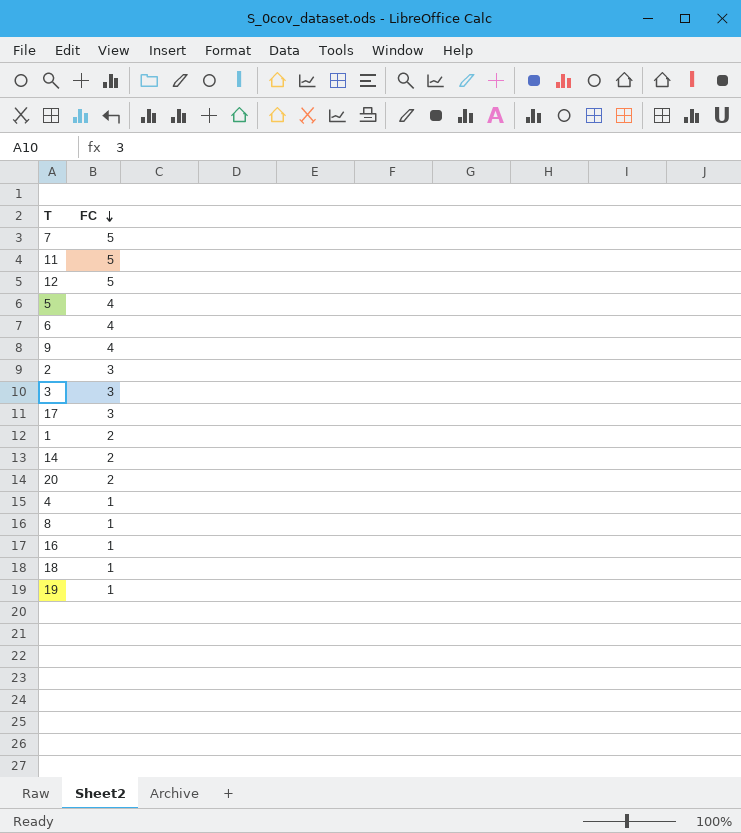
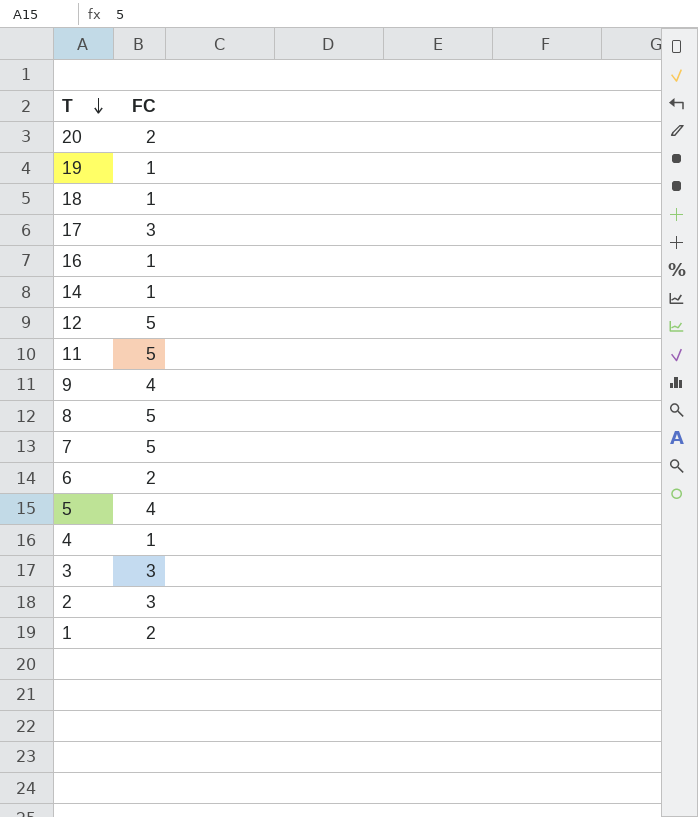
row order: FC descending -> T descending
14 | FC: 2 -> 1
8 | FC: 1 -> 5
6 | FC: 4 -> 2

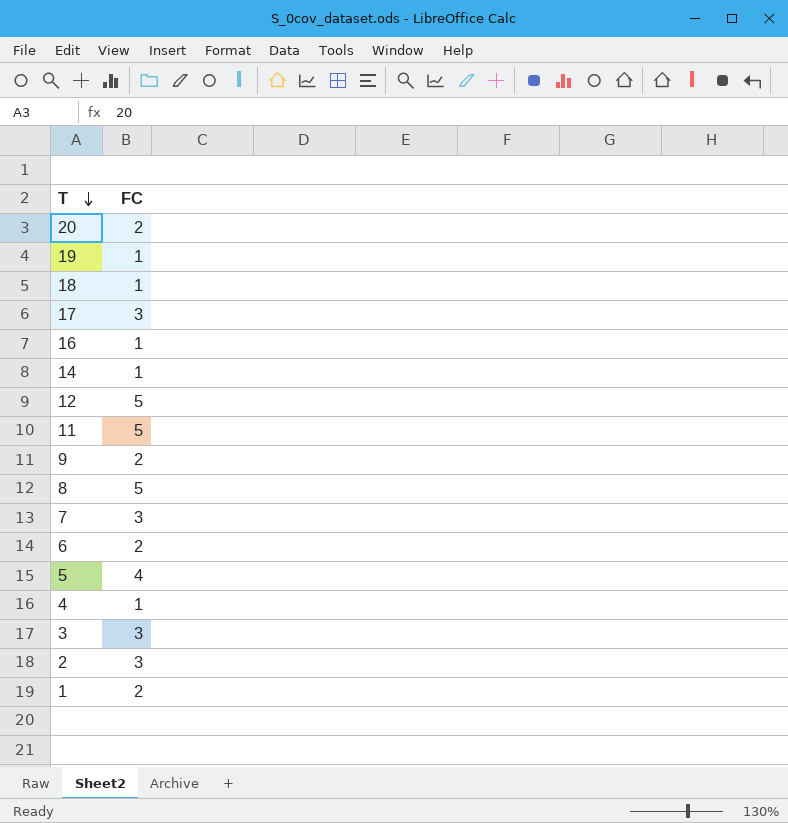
9 | FC: 4 -> 2
7 | FC: 5 -> 3

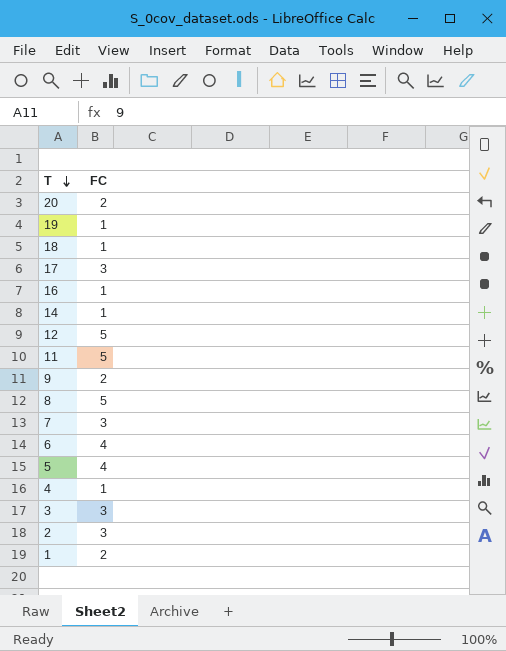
6 | FC: 2 -> 4

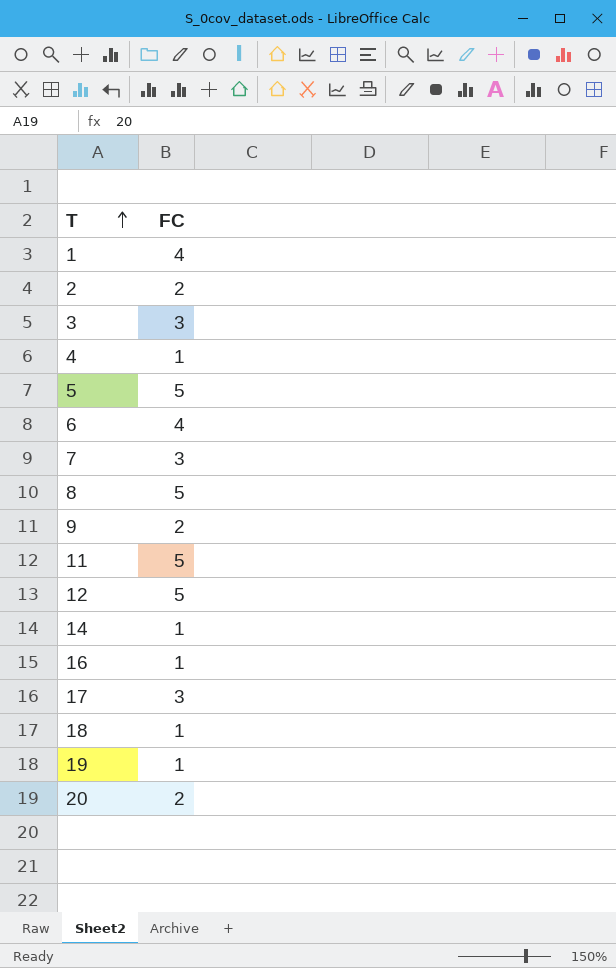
row order: T descending -> T ascending
1 | FC: 2 -> 4
2 | FC: 3 -> 2
5 | FC: 4 -> 5

